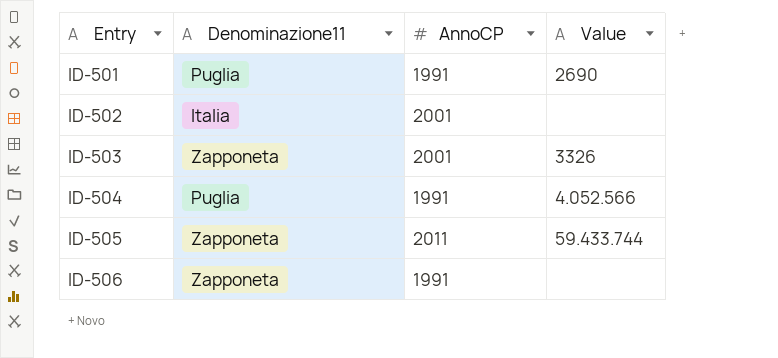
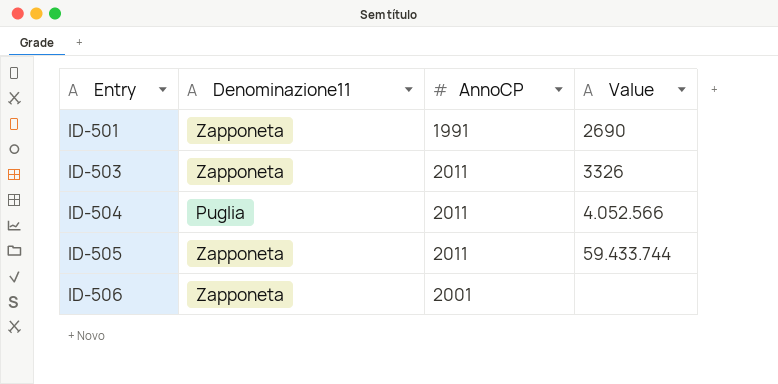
row ID-502: Italia | 2001 | none -> none
ID-501 | Denominazione11: Puglia -> Zapponeta
ID-503 | AnnoCP: 2001 -> 2011
ID-504 | AnnoCP: 1991 -> 2011
ID-506 | AnnoCP: 1991 -> 2001

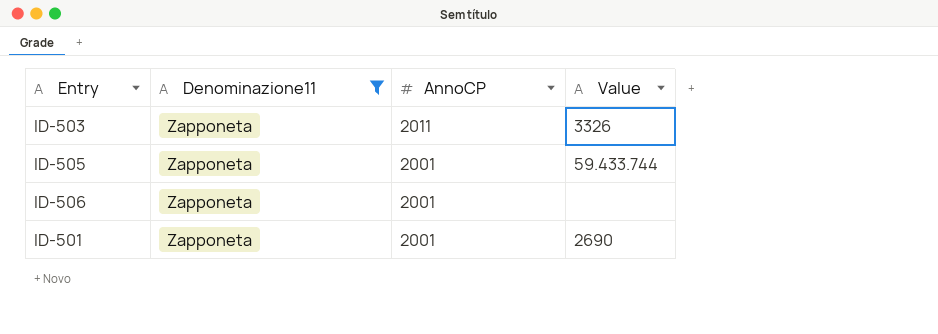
filter: none -> Denominazione11 = Zapponeta
row order: Entry ascending -> AnnoCP descending
ID-505 | AnnoCP: 2011 -> 2001
ID-501 | AnnoCP: 1991 -> 2001

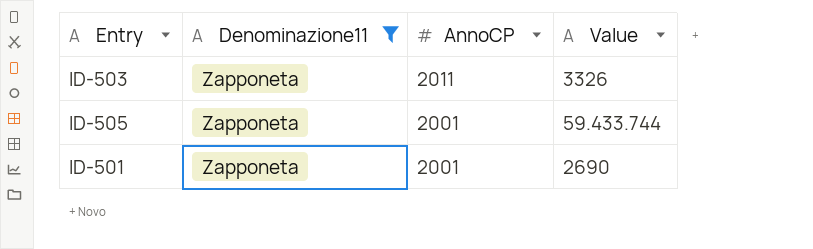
row ID-506: Zapponeta | 2001 | none -> none

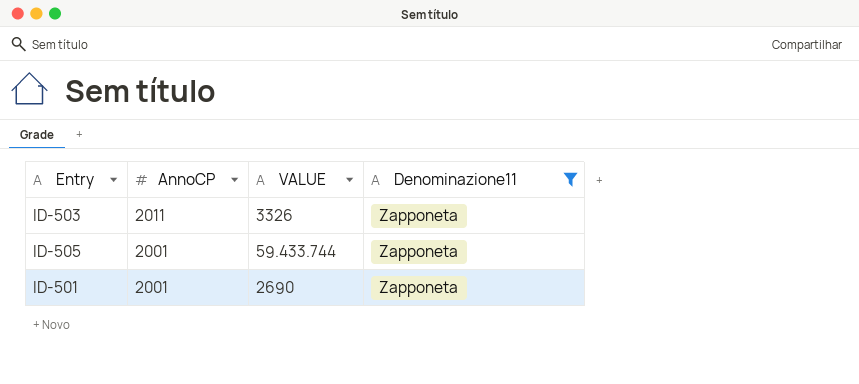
column name: Value -> VALUE
column Denominazione11 | position: 2 -> 4

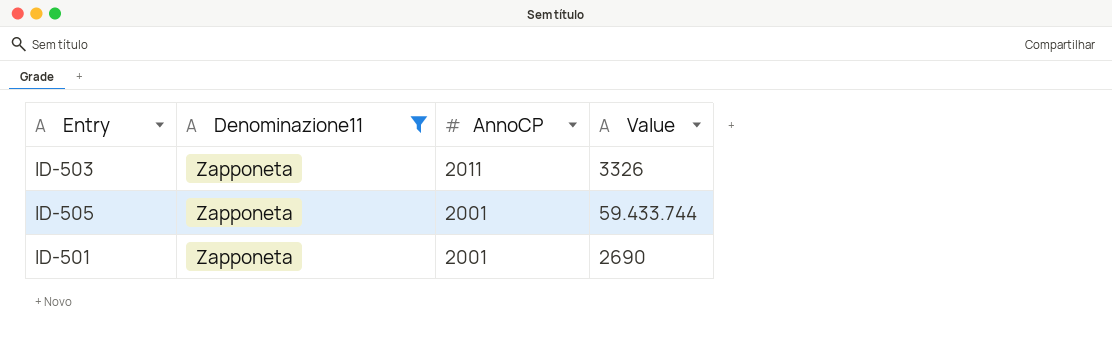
column Denominazione11 | position: 4 -> 2
column name: VALUE -> Value

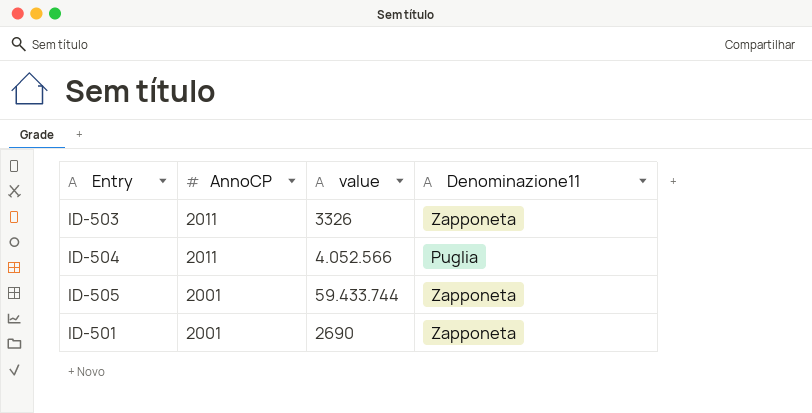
filter: Denominazione11 = Zapponeta -> none
column name: Value -> value
column Denominazione11 | position: 2 -> 4

